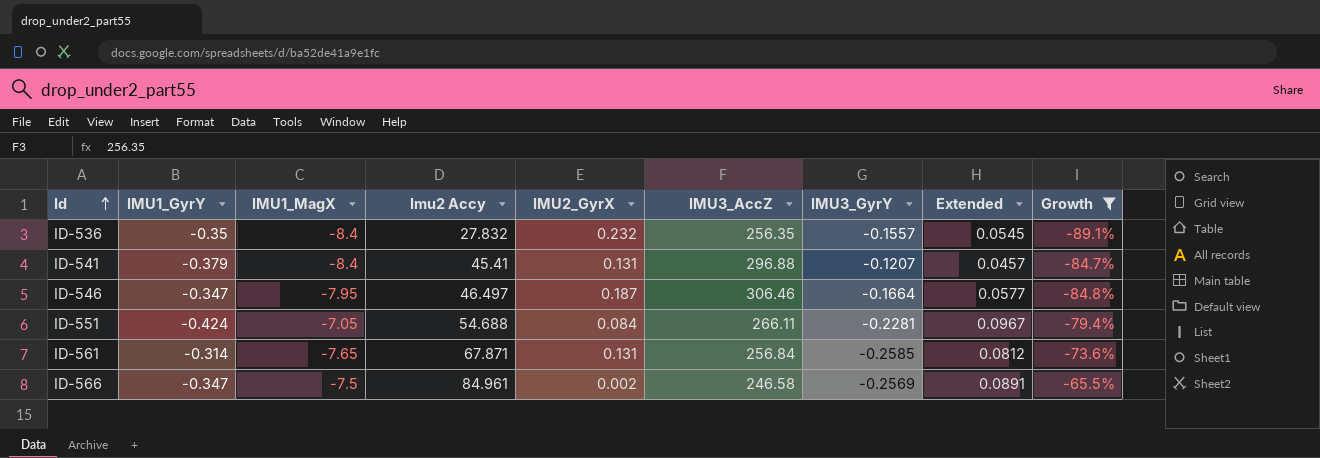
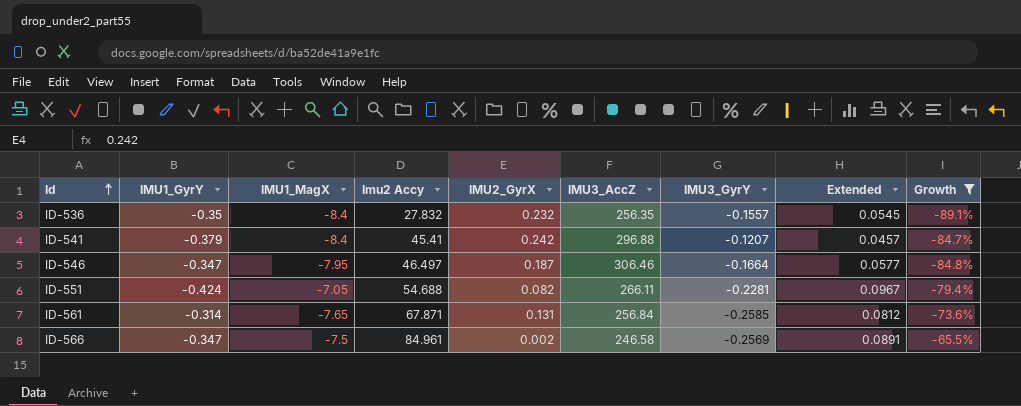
ID-541 | IMU2_GyrX: 0.131 -> 0.242
ID-551 | IMU2_GyrX: 0.084 -> 0.082

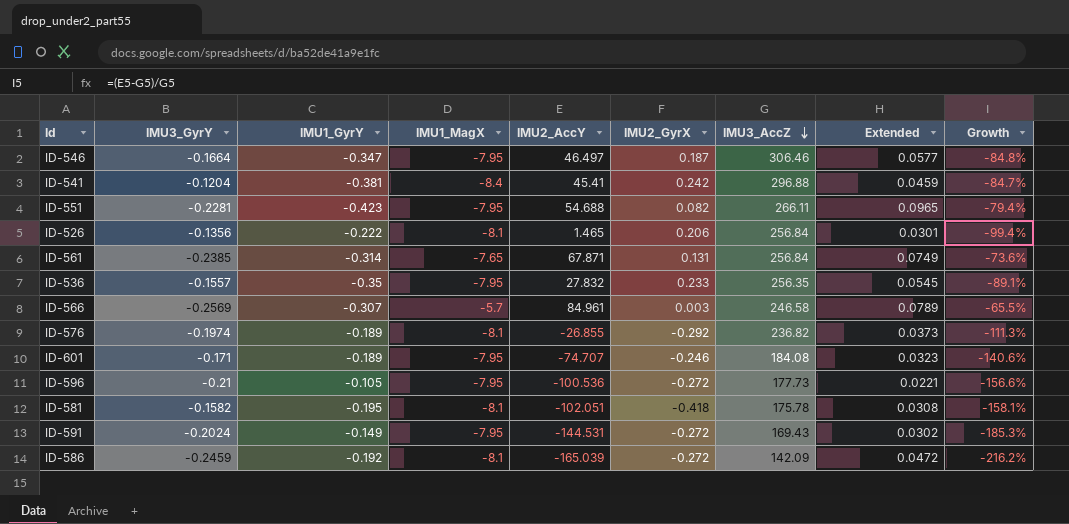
filter: Growth >= -89.1% -> none
row order: Id ascending -> IMU3_AccZ descending
column IMU3_GyrY | position: 7 -> 2
column name: Imu2 Accy -> IMU2_AccY
ID-541 | IMU3_GyrY: -0.1207 -> -0.1204
ID-541 | IMU1_GyrY: -0.379 -> -0.381
ID-541 | Extended: 0.0457 -> 0.0459
ID-551 | IMU1_GyrY: -0.424 -> -0.423
ID-551 | IMU1_MagX: -7.05 -> -7.95
ID-551 | Extended: 0.0967 -> 0.0965
ID-561 | IMU3_GyrY: -0.2585 -> -0.2385
ID-561 | Extended: 0.0812 -> 0.0749
ID-536 | IMU1_MagX: -8.4 -> -7.95
ID-536 | IMU2_GyrX: 0.232 -> 0.233
ID-566 | IMU1_GyrY: -0.347 -> -0.307
ID-566 | IMU1_MagX: -7.5 -> -5.7
ID-566 | IMU2_GyrX: 0.002 -> 0.003
ID-566 | Extended: 0.0891 -> 0.0789

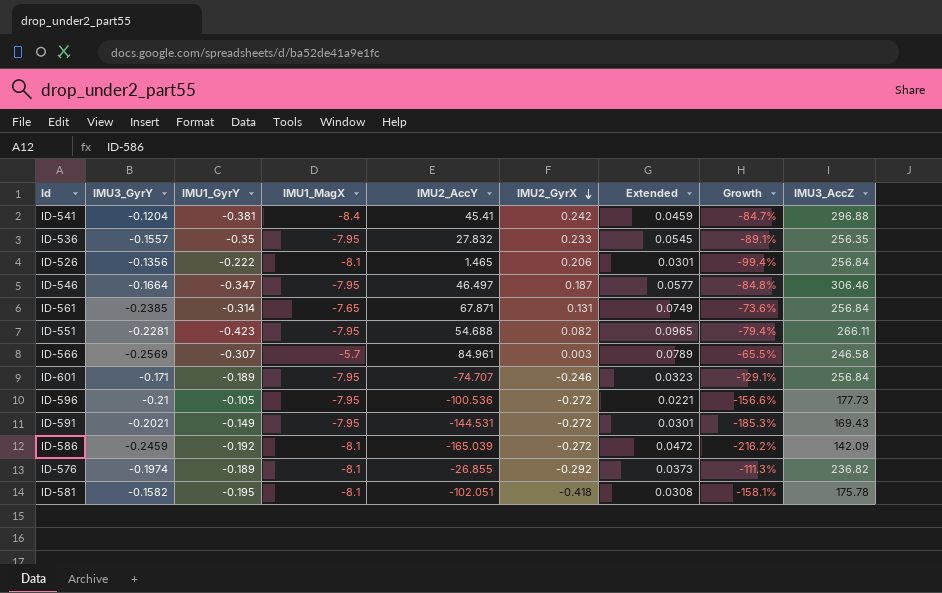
row order: IMU3_AccZ descending -> IMU2_GyrX descending
column IMU3_AccZ | position: 7 -> 9
ID-601 | Growth: -140.6% -> -129.1%
ID-601 | IMU3_AccZ: 184.08 -> 256.84
ID-591 | IMU3_GyrY: -0.2024 -> -0.2021
ID-591 | Extended: 0.0302 -> 0.0301

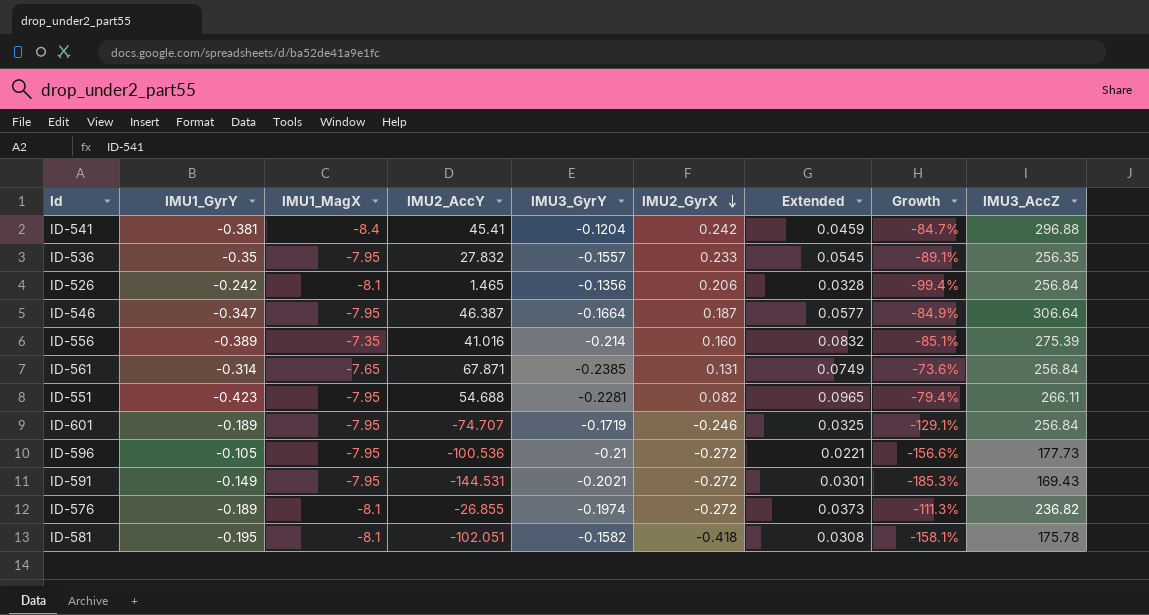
column IMU3_GyrY | position: 2 -> 5
row ID-566: -0.2569 | -0.307 | -5.7 | 84.961 | 0.003 | 0.0789 | -65.5% | 246.58 -> none
row ID-586: -0.2459 | -0.192 | -8.1 | -165.039 | -0.272 | 0.0472 | -216.2% | 142.09 -> none
ID-526 | IMU1_GyrY: -0.222 -> -0.242
ID-526 | Extended: 0.0301 -> 0.0328
ID-546 | IMU2_AccY: 46.497 -> 46.387
ID-546 | Growth: -84.8% -> -84.9%
ID-546 | IMU3_AccZ: 306.46 -> 306.64
row ID-556: none -> -0.389 | -7.35 | 41.016 | -0.214 | 0.160 | 0.0832 | -85.1% | 275.39
ID-601 | IMU3_GyrY: -0.171 -> -0.1719
ID-601 | Extended: 0.0323 -> 0.0325
ID-576 | IMU2_GyrX: -0.292 -> -0.272

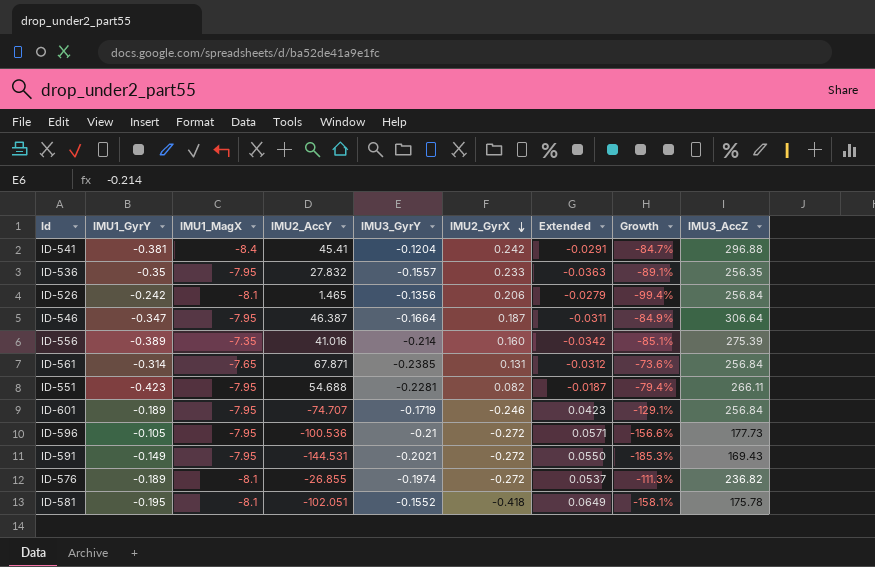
column Extended | formula: [IMU1_GyrY] * [IMU3_GyrY] -> [IMU3_GyrY] * [IMU2_GyrX]
ID-581 | IMU3_GyrY: -0.1582 -> -0.1552

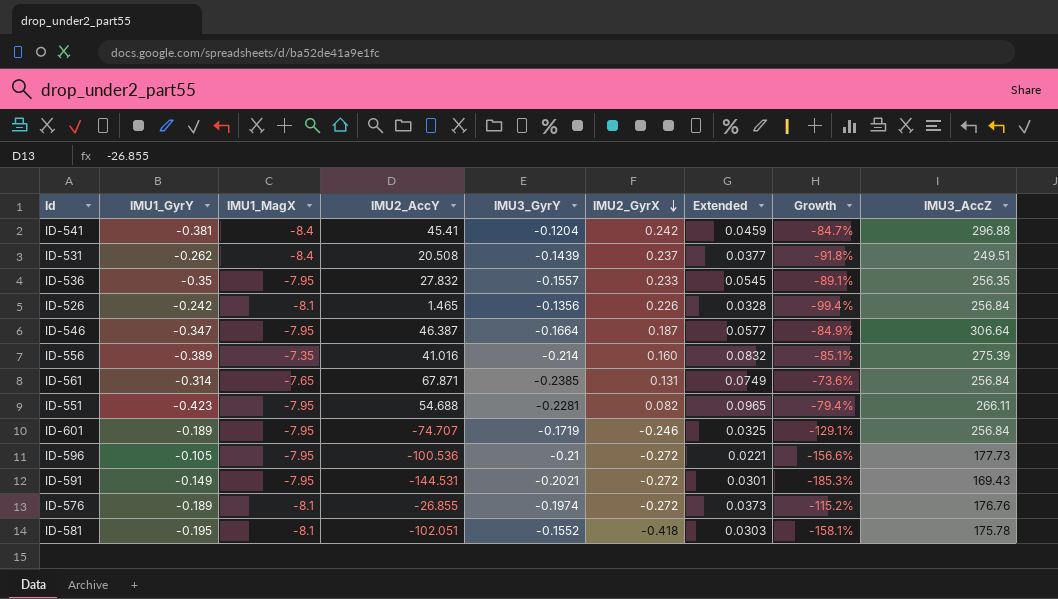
column Extended | formula: [IMU3_GyrY] * [IMU2_GyrX] -> [IMU1_GyrY] * [IMU3_GyrY]
row ID-531: none -> -0.262 | -8.4 | 20.508 | -0.1439 | 0.237 | 0.0377 | -91.8% | 249.51
ID-526 | IMU2_GyrX: 0.206 -> 0.226
ID-576 | Growth: -111.3% -> -115.2%
ID-576 | IMU3_AccZ: 236.82 -> 176.76

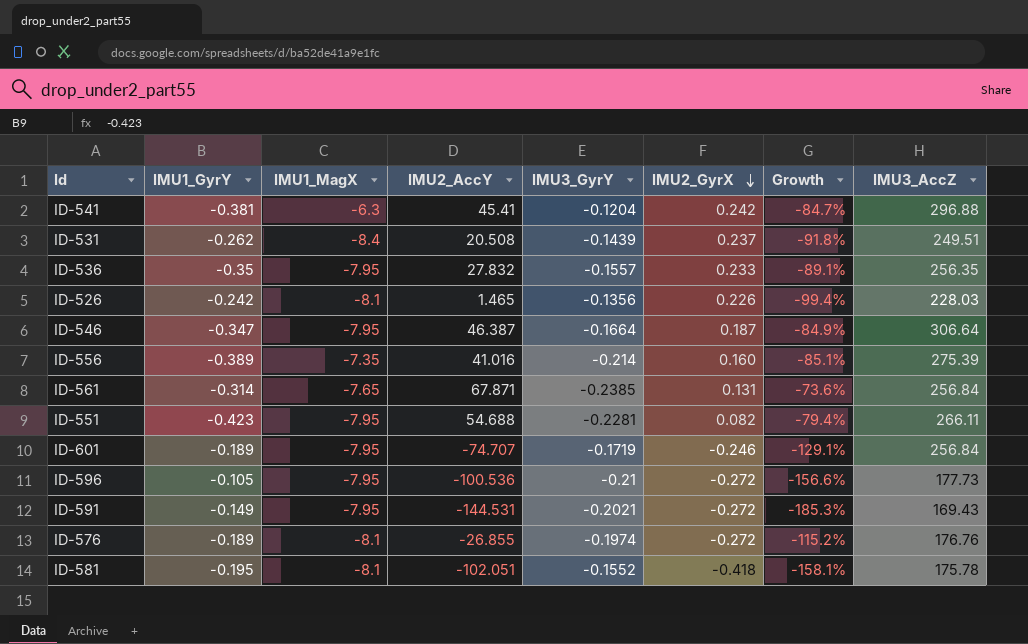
column Extended | formula: [IMU1_GyrY] * [IMU3_GyrY] -> none
ID-541 | IMU1_MagX: -8.4 -> -6.3
ID-526 | IMU3_AccZ: 256.84 -> 228.03

